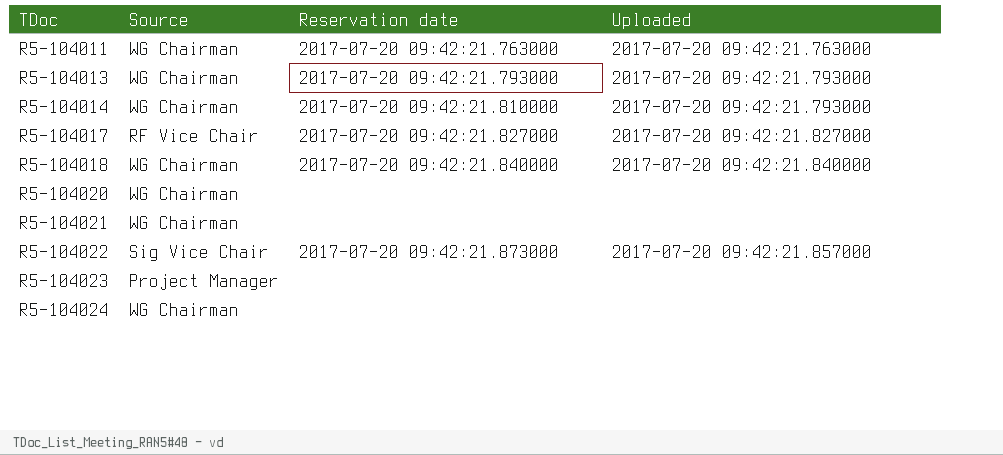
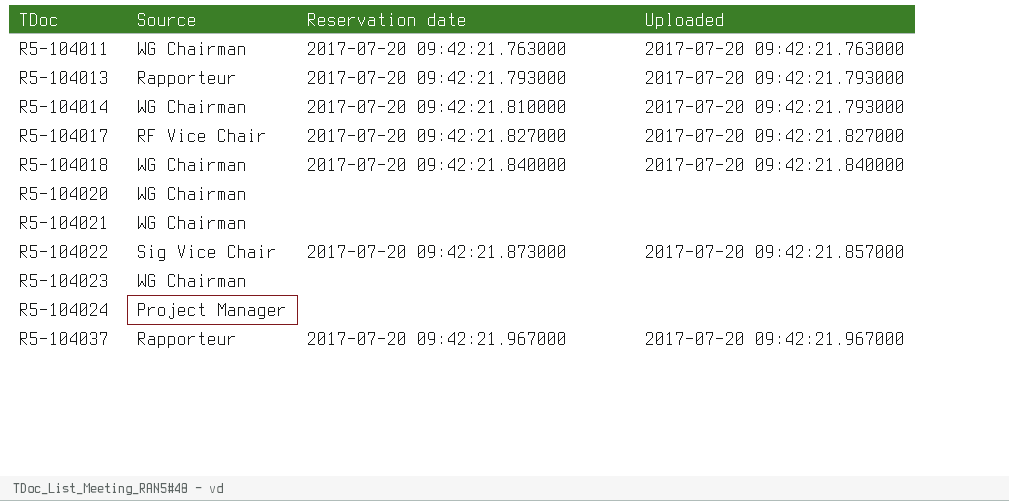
R5-104013 | Source: WG Chairman -> Rapporteur
R5-104023 | Source: Project Manager -> WG Chairman
R5-104024 | Source: WG Chairman -> Project Manager
row R5-104037: none -> Rapporteur | 2017-07-20 09:42:21.967000 | 2017-07-20 09:42:21.967000

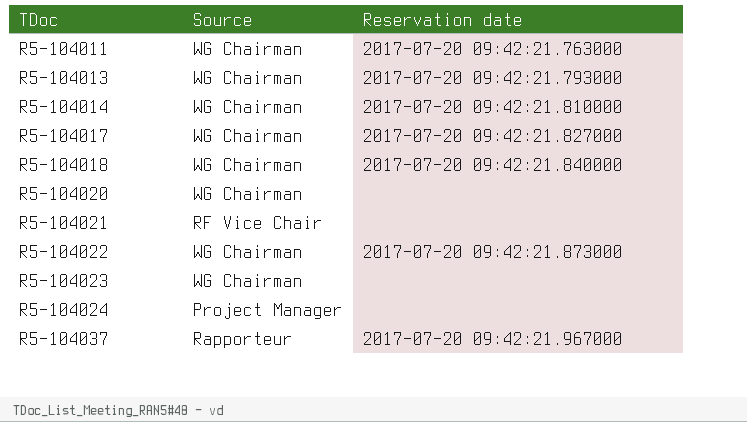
column Uploaded | position: 4 -> none
R5-104013 | Source: Rapporteur -> WG Chairman
R5-104017 | Source: RF Vice Chair -> WG Chairman
R5-104021 | Source: WG Chairman -> RF Vice Chair
R5-104022 | Source: Sig Vice Chair -> WG Chairman

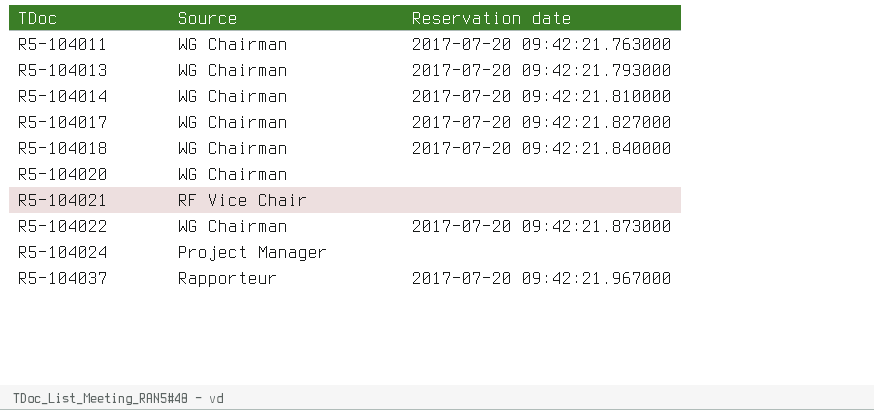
row R5-104023: WG Chairman | none -> none

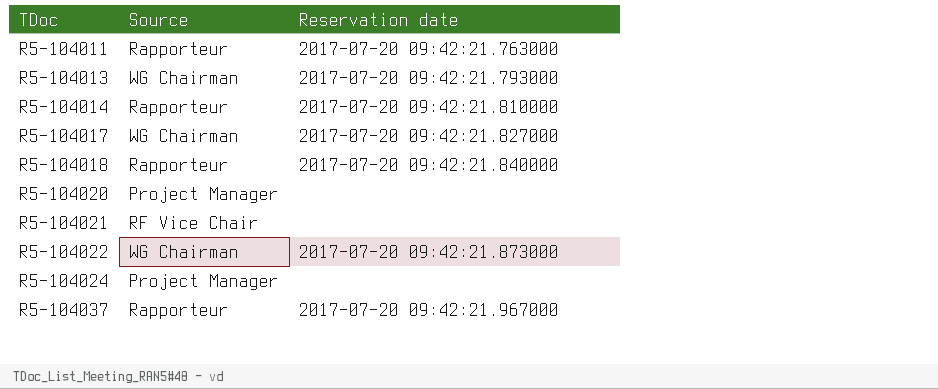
R5-104011 | Source: WG Chairman -> Rapporteur
R5-104014 | Source: WG Chairman -> Rapporteur
R5-104018 | Source: WG Chairman -> Rapporteur
R5-104020 | Source: WG Chairman -> Project Manager

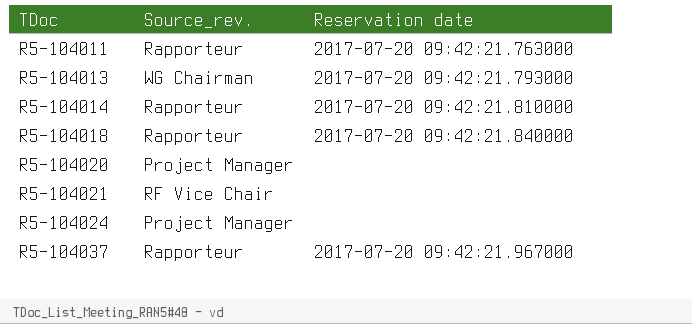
column name: Source -> Source_rev.
row R5-104017: WG Chairman | 2017-07-20 09:42:21.827000 -> none
row R5-104022: WG Chairman | 2017-07-20 09:42:21.873000 -> none

